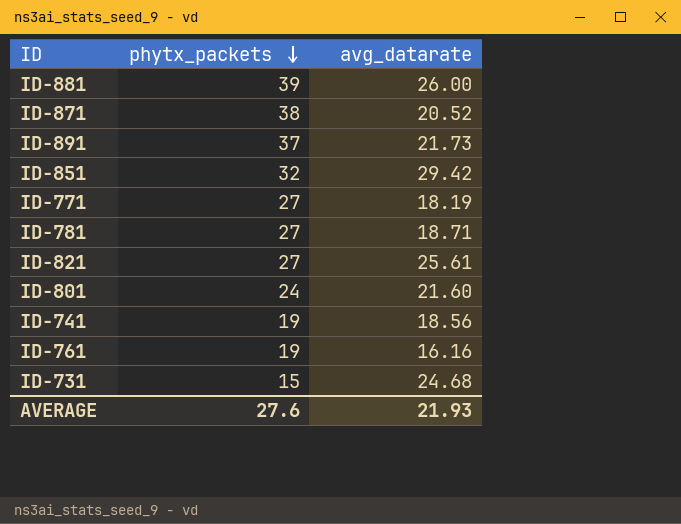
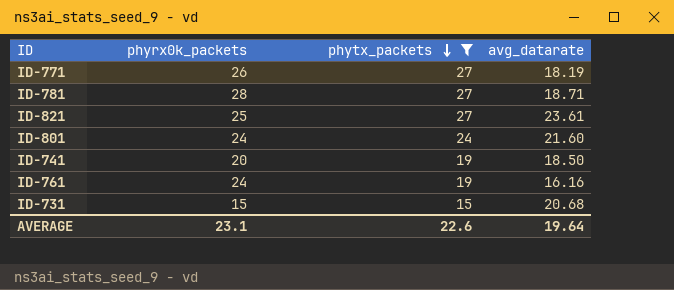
filter: none -> phytx_packets <= 27
column phyrx0k_packets | position: none -> 2
ID-821 | avg_datarate: 25.61 -> 23.61
ID-741 | avg_datarate: 18.56 -> 18.50
ID-731 | avg_datarate: 24.68 -> 20.68
AVERAGE | phytx_packets: 27.6 -> 22.6
AVERAGE | avg_datarate: 21.93 -> 19.64

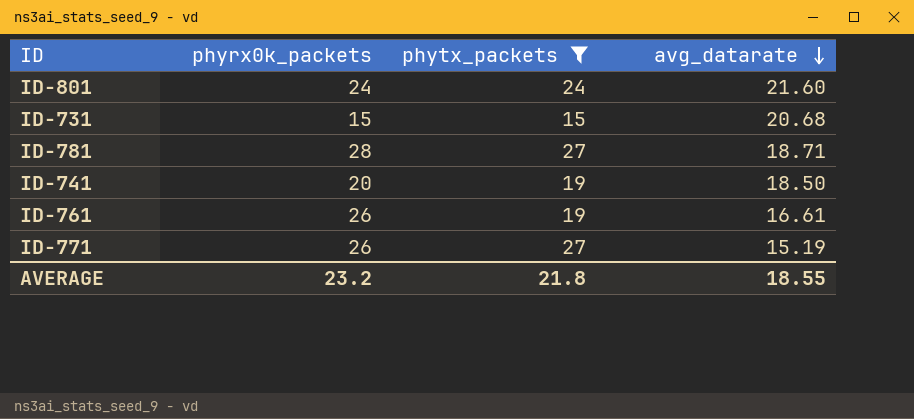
row order: phytx_packets descending -> avg_datarate descending
row ID-821: 25 | 27 | 23.61 -> none
ID-761 | phyrx0k_packets: 24 -> 26
ID-761 | avg_datarate: 16.16 -> 16.61
ID-771 | avg_datarate: 18.19 -> 15.19
AVERAGE | phyrx0k_packets: 23.1 -> 23.2
AVERAGE | phytx_packets: 22.6 -> 21.8
AVERAGE | avg_datarate: 19.64 -> 18.55

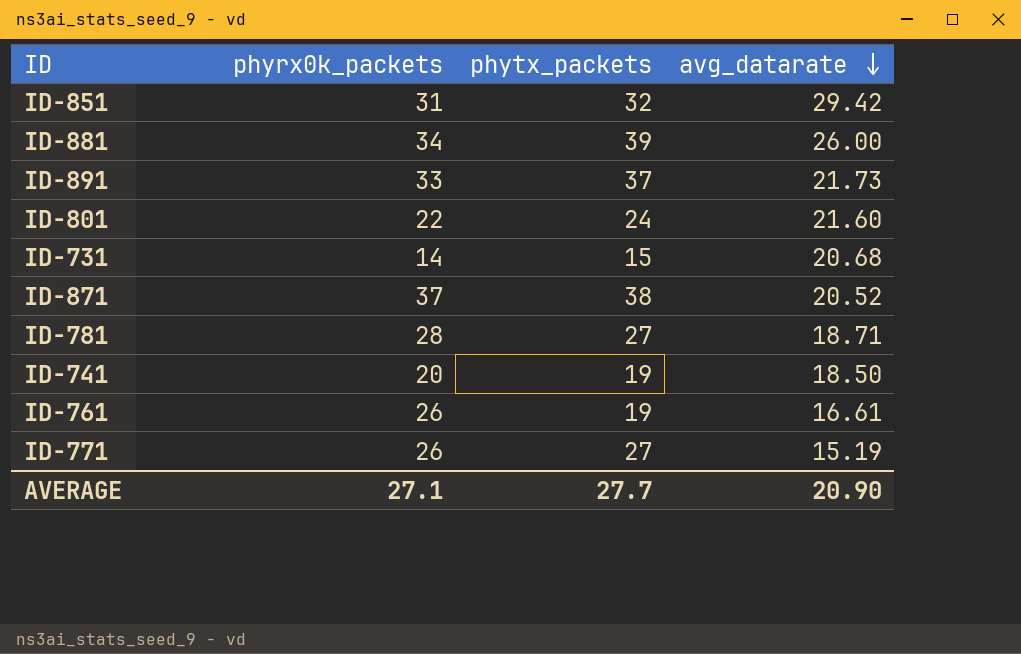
filter: phytx_packets <= 27 -> none
ID-801 | phyrx0k_packets: 24 -> 22
ID-731 | phyrx0k_packets: 15 -> 14
AVERAGE | phyrx0k_packets: 23.2 -> 27.1
AVERAGE | phytx_packets: 21.8 -> 27.7
AVERAGE | avg_datarate: 18.55 -> 20.90

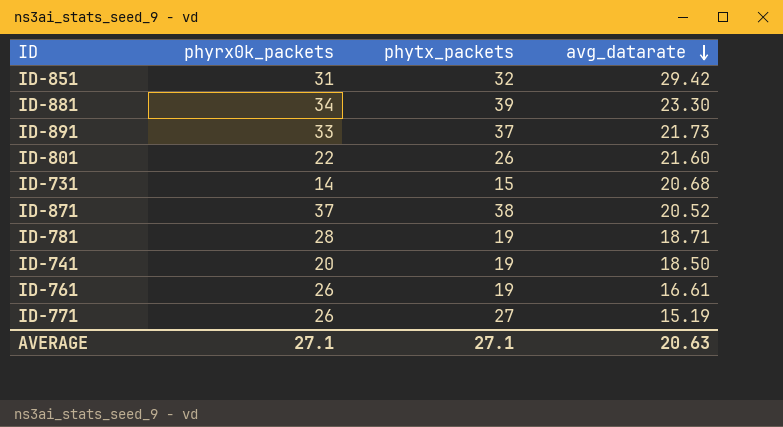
ID-881 | avg_datarate: 26.00 -> 23.30
ID-801 | phytx_packets: 24 -> 26
ID-781 | phytx_packets: 27 -> 19
AVERAGE | phytx_packets: 27.7 -> 27.1
AVERAGE | avg_datarate: 20.90 -> 20.63

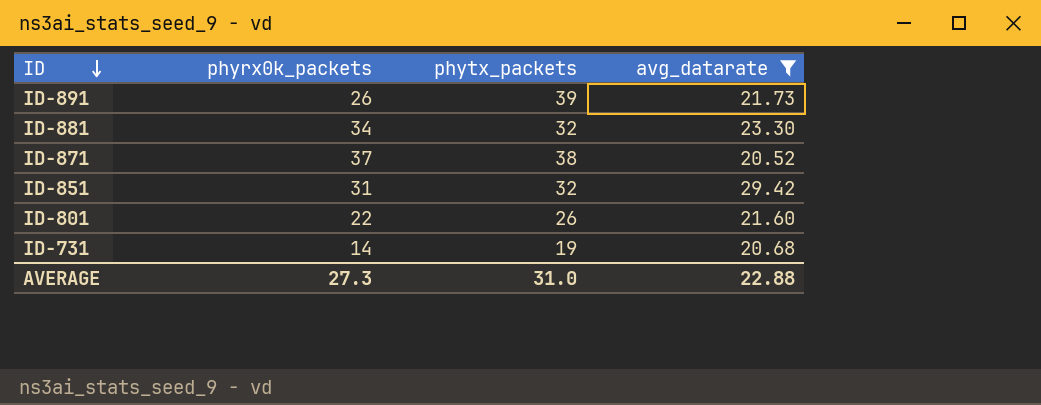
filter: none -> avg_datarate >= 20.52
row order: avg_datarate descending -> ID descending
ID-891 | phyrx0k_packets: 33 -> 26
ID-891 | phytx_packets: 37 -> 39
ID-881 | phytx_packets: 39 -> 32
ID-731 | phytx_packets: 15 -> 19
AVERAGE | phyrx0k_packets: 27.1 -> 27.3
AVERAGE | phytx_packets: 27.1 -> 31.0
AVERAGE | avg_datarate: 20.63 -> 22.88

